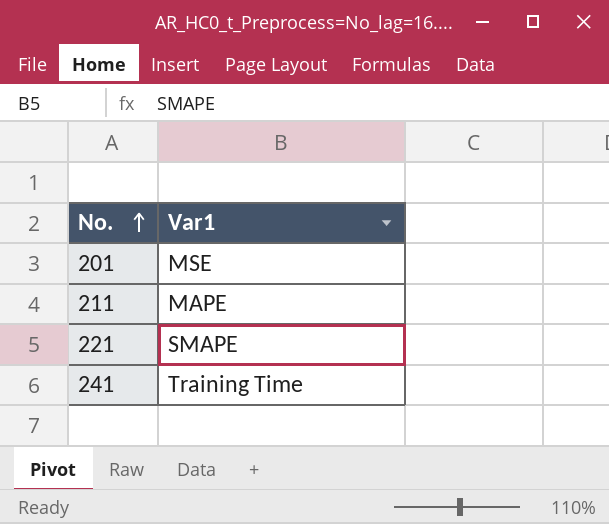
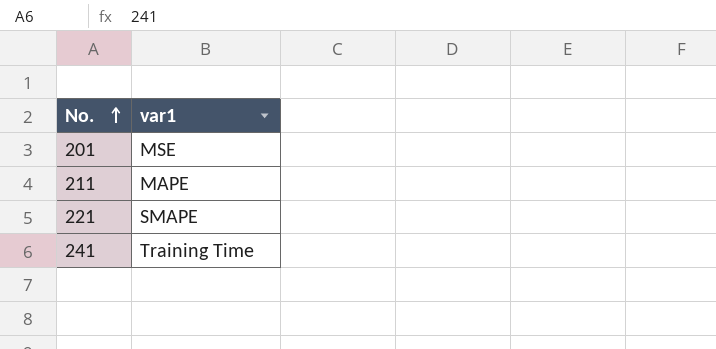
column name: Var1 -> var1

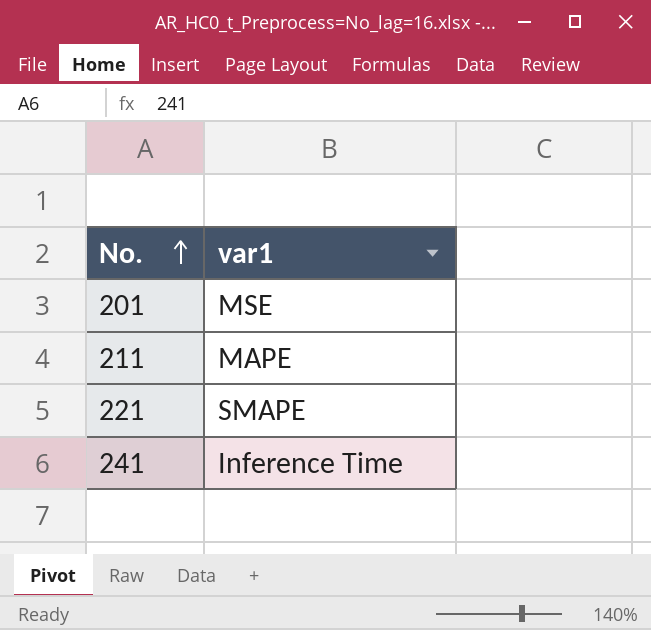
241 | var1: Training Time -> Inference Time

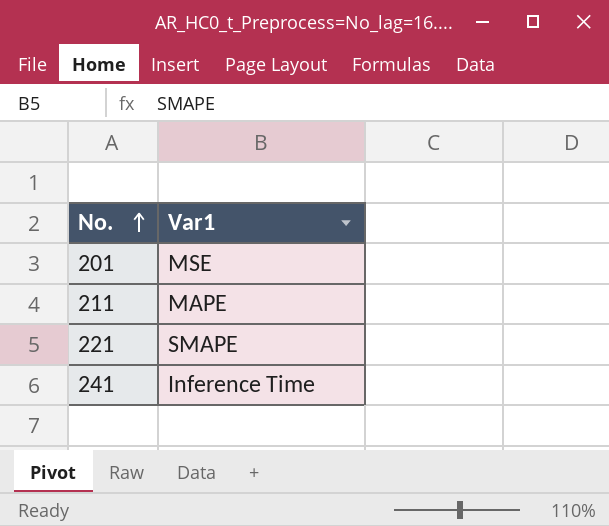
column name: var1 -> Var1

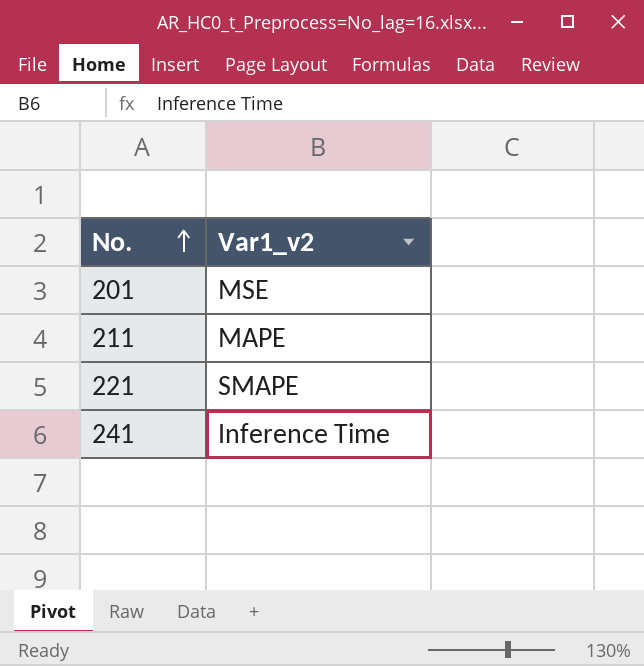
column name: Var1 -> Var1_v2

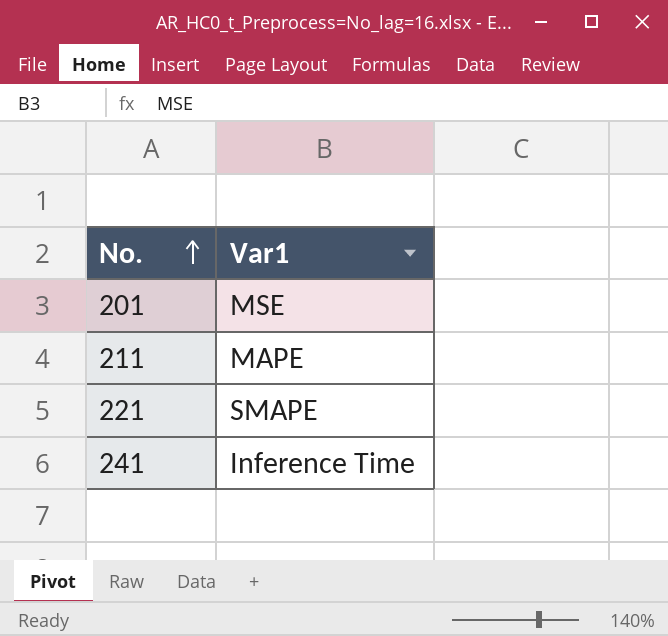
column name: Var1_v2 -> Var1

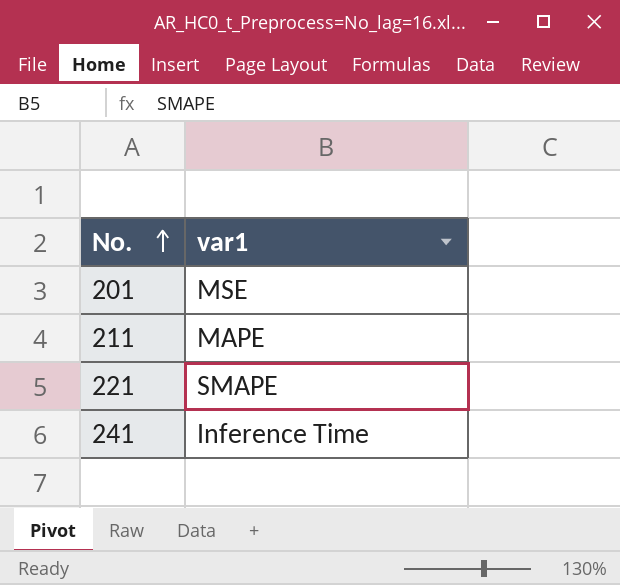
column name: Var1 -> var1

